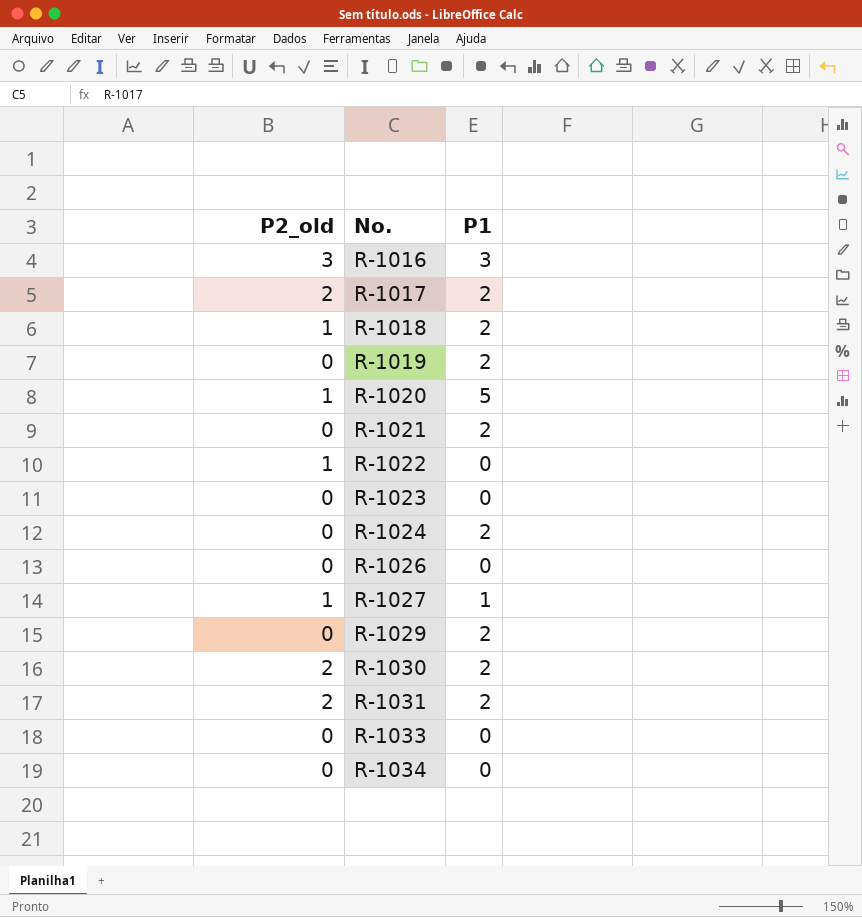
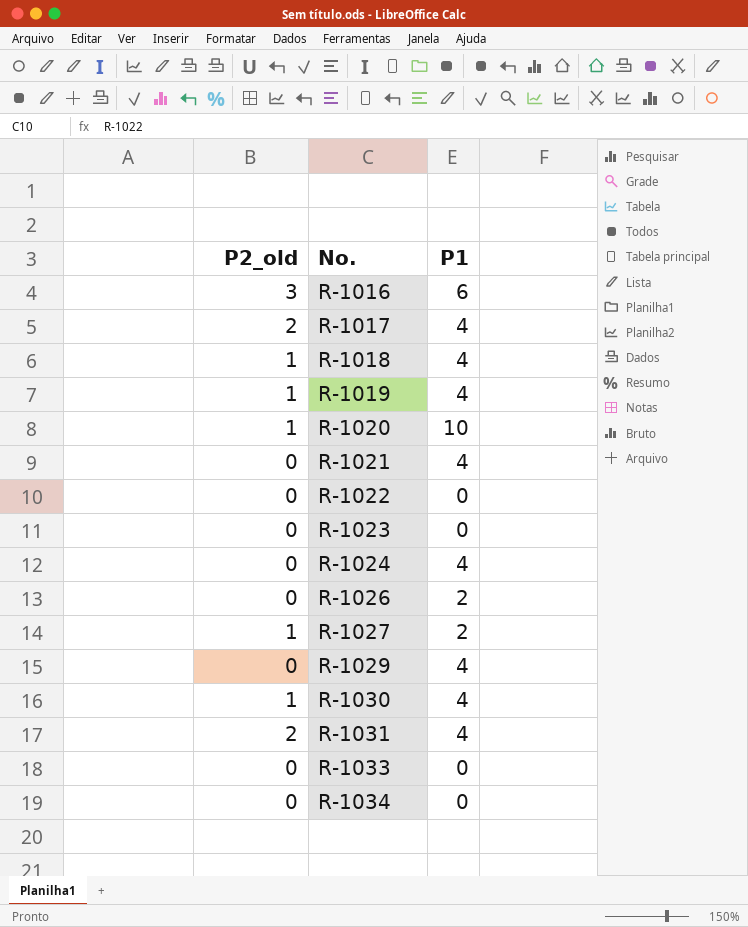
R-1016 | P1: 3 -> 6
R-1017 | P1: 2 -> 4
R-1018 | P1: 2 -> 4
R-1019 | P2_old: 0 -> 1
R-1019 | P1: 2 -> 4
R-1020 | P1: 5 -> 10
R-1021 | P1: 2 -> 4
R-1022 | P2_old: 1 -> 0
R-1024 | P1: 2 -> 4
R-1026 | P1: 0 -> 2
R-1027 | P1: 1 -> 2
R-1029 | P1: 2 -> 4
R-1030 | P2_old: 2 -> 1
R-1030 | P1: 2 -> 4
R-1031 | P1: 2 -> 4

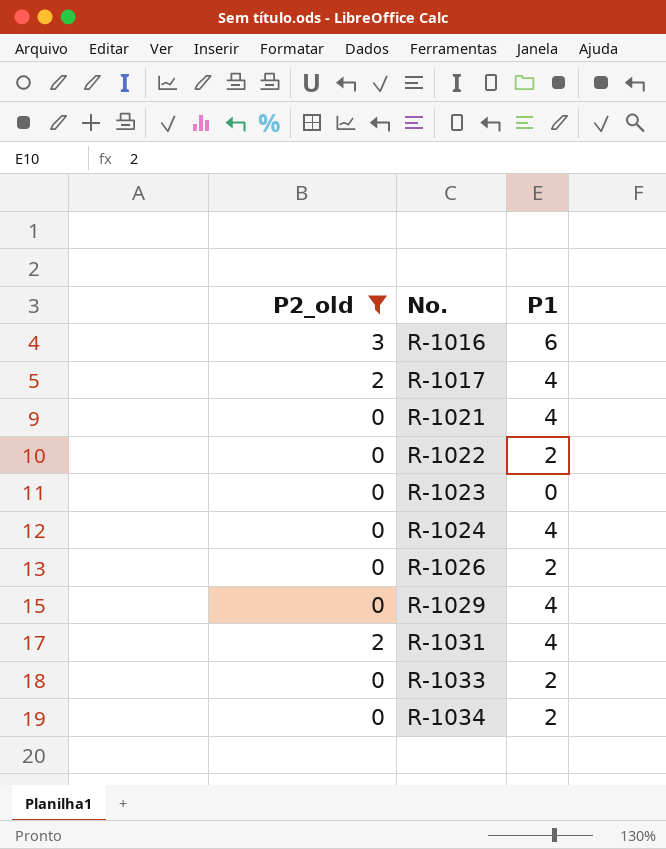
filter: none -> P2_old != 1
R-1022 | P1: 0 -> 2
R-1033 | P1: 0 -> 2
R-1034 | P1: 0 -> 2

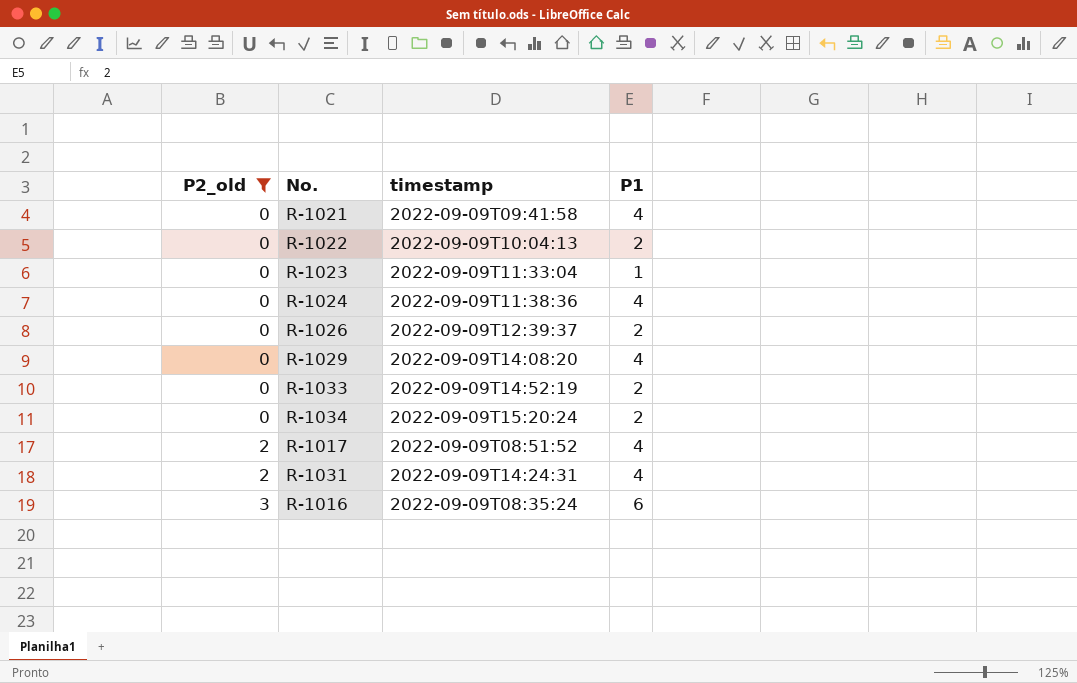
row order: No. ascending -> P2_old ascending
column timestamp | position: none -> 3
R-1023 | P1: 0 -> 1

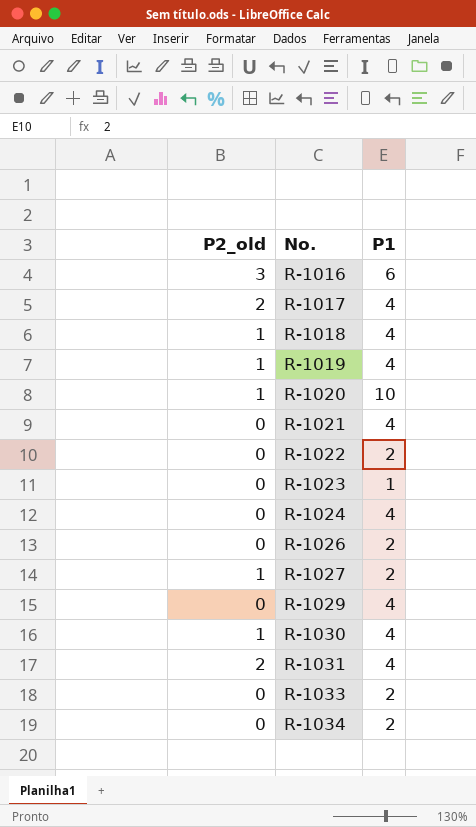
filter: P2_old != 1 -> none
row order: P2_old ascending -> No. ascending
column timestamp | position: 3 -> none

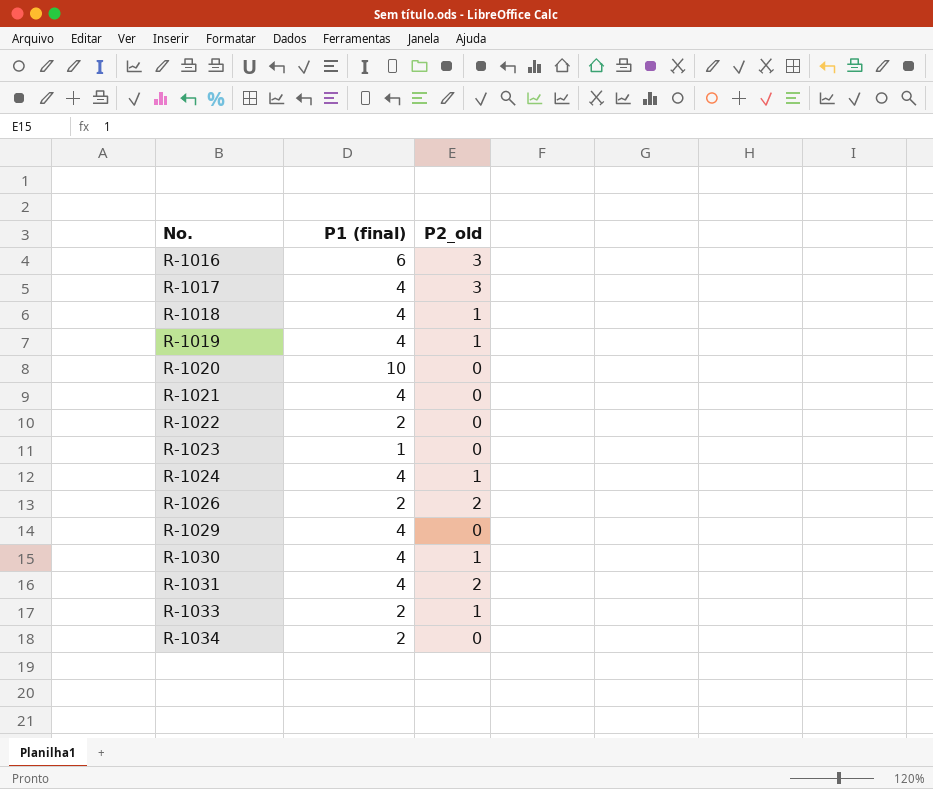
column name: P1 -> P1 (final)
column P2_old | position: 1 -> 3
row R-1027: 1 | 2 -> none
R-1017 | P2_old: 2 -> 3
R-1020 | P2_old: 1 -> 0
R-1024 | P2_old: 0 -> 1
R-1026 | P2_old: 0 -> 2
R-1033 | P2_old: 0 -> 1

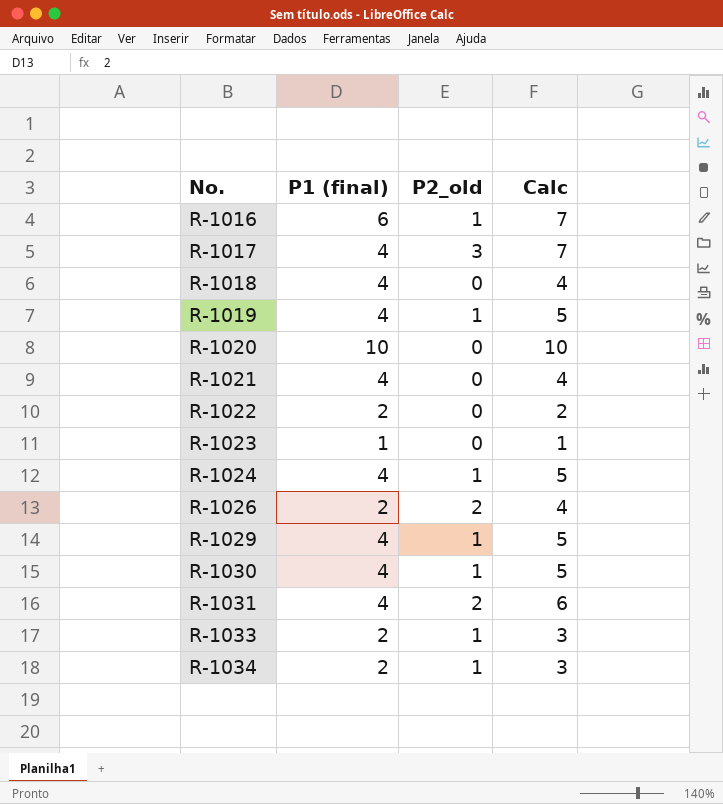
column Calc | formula: none -> [P1 (final)] + [P2_old]
R-1016 | P2_old: 3 -> 1
R-1018 | P2_old: 1 -> 0
R-1029 | P2_old: 0 -> 1
R-1034 | P2_old: 0 -> 1

